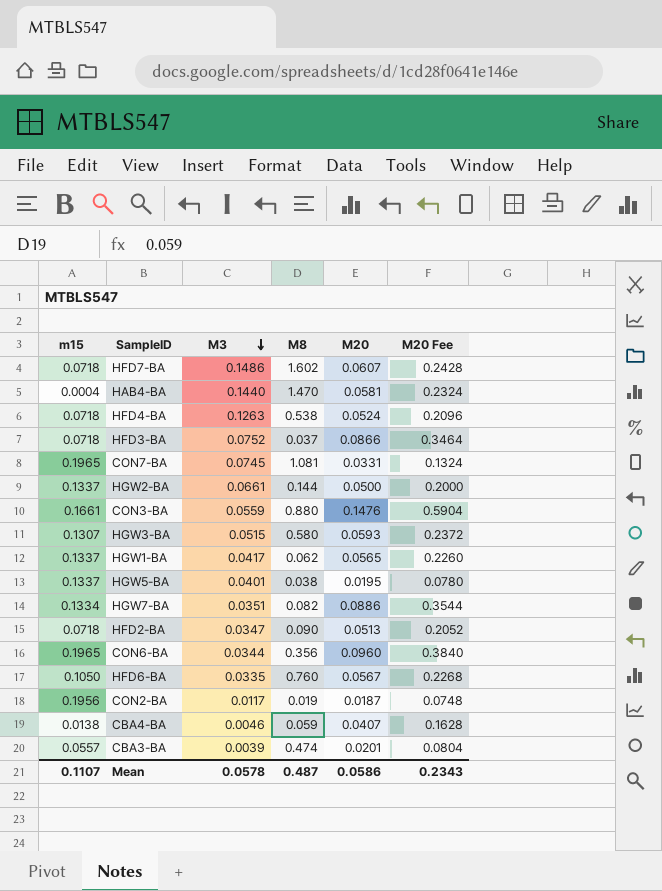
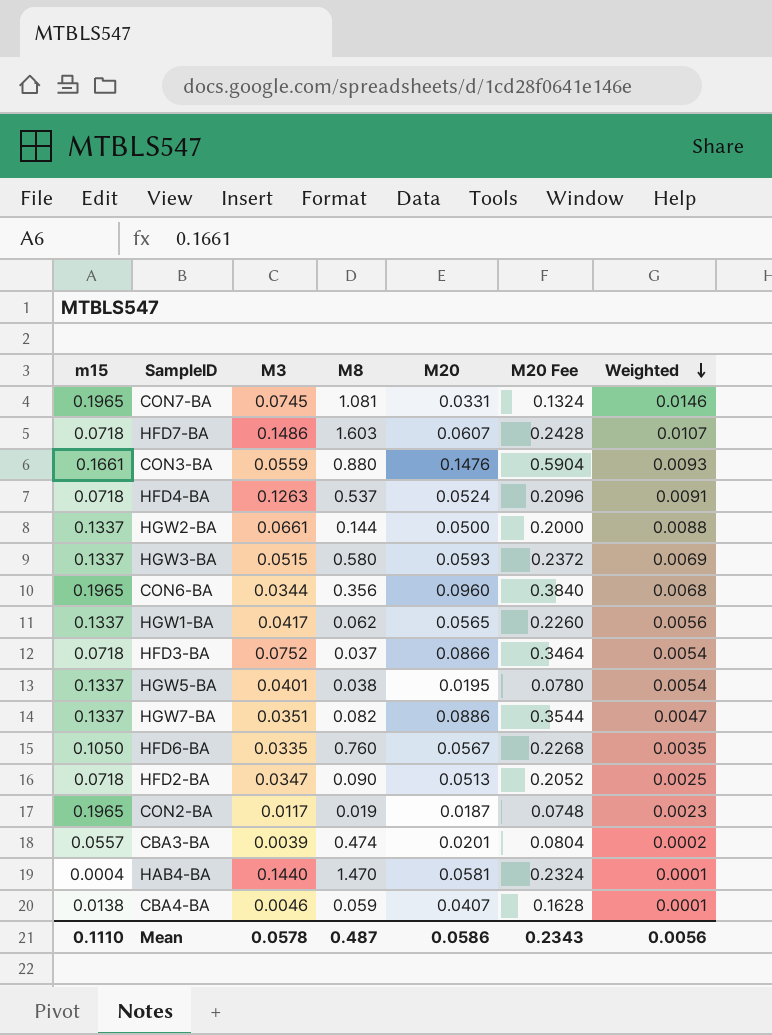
row order: M3 descending -> Weighted descending
column Weighted | formula: none -> [m15] * [M3]
HFD7-BA | M8: 1.602 -> 1.603
HFD4-BA | M8: 0.538 -> 0.537
HGW3-BA | m15: 0.1307 -> 0.1337
HGW7-BA | m15: 0.1334 -> 0.1337
CON2-BA | m15: 0.1956 -> 0.1965
Mean | m15: 0.1107 -> 0.1110

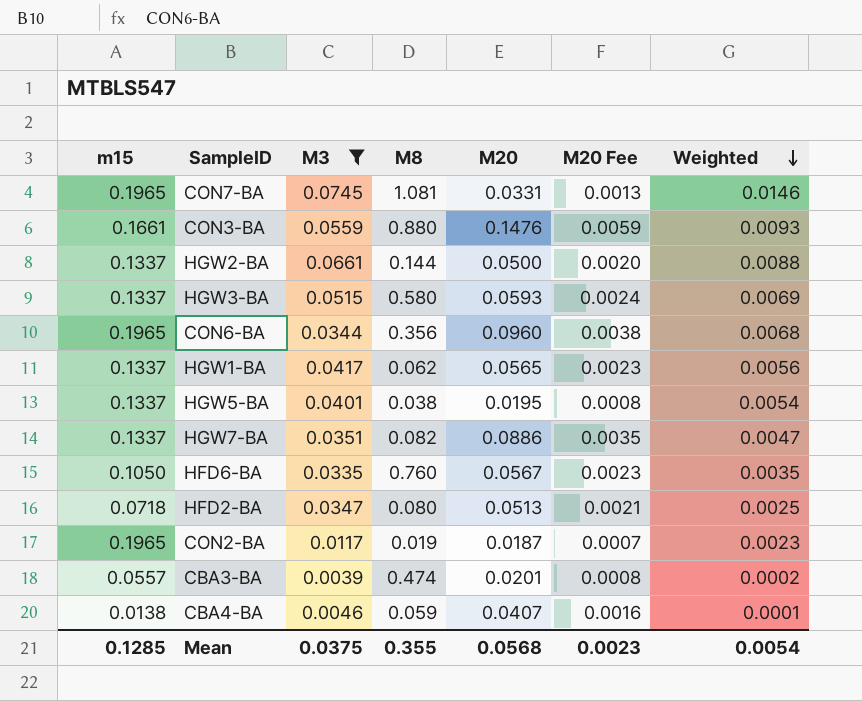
filter: none -> M3 <= 0.0745
column M20 Fee | formula: [M20] * 4 -> [M20] * 0.04
HFD2-BA | M8: 0.090 -> 0.080
Mean | m15: 0.1110 -> 0.1285
Mean | M3: 0.0578 -> 0.0375
Mean | M8: 0.487 -> 0.355
Mean | M20: 0.0586 -> 0.0568
Mean | M20 Fee: 0.2343 -> 0.0023
Mean | Weighted: 0.0056 -> 0.0054

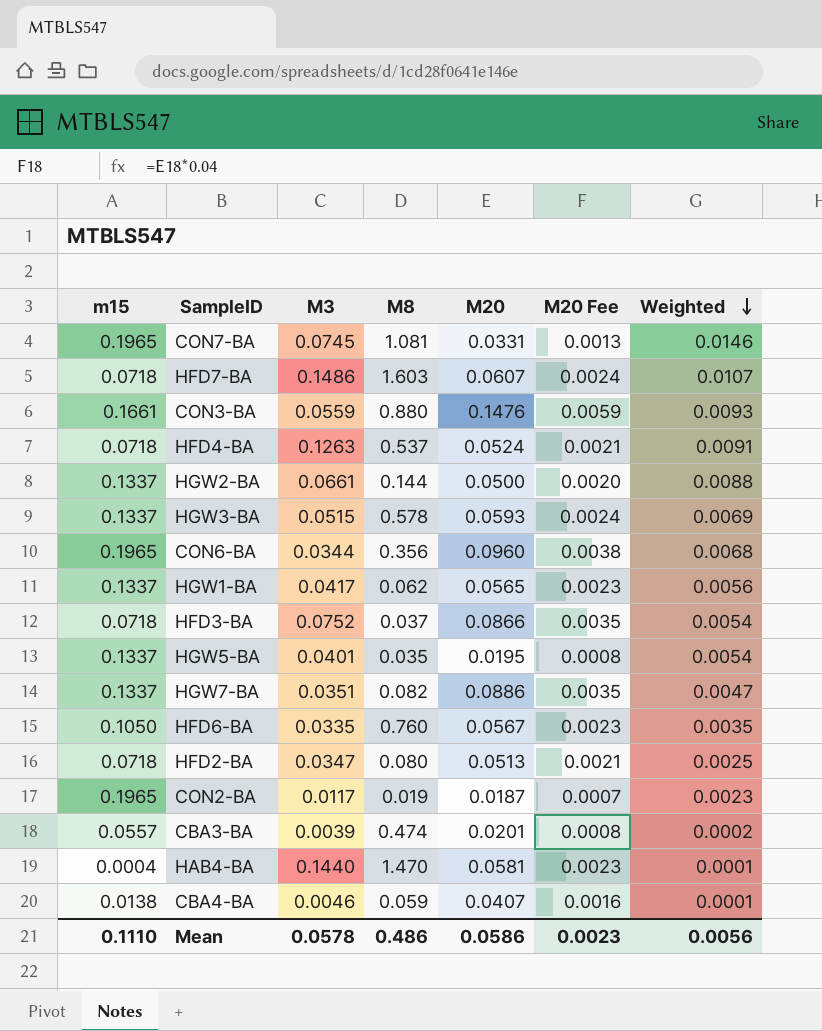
filter: M3 <= 0.0745 -> none
HGW3-BA | M8: 0.580 -> 0.578
HGW5-BA | M8: 0.038 -> 0.035
Mean | m15: 0.1285 -> 0.1110
Mean | M3: 0.0375 -> 0.0578
Mean | M8: 0.355 -> 0.486
Mean | M20: 0.0568 -> 0.0586
Mean | Weighted: 0.0054 -> 0.0056

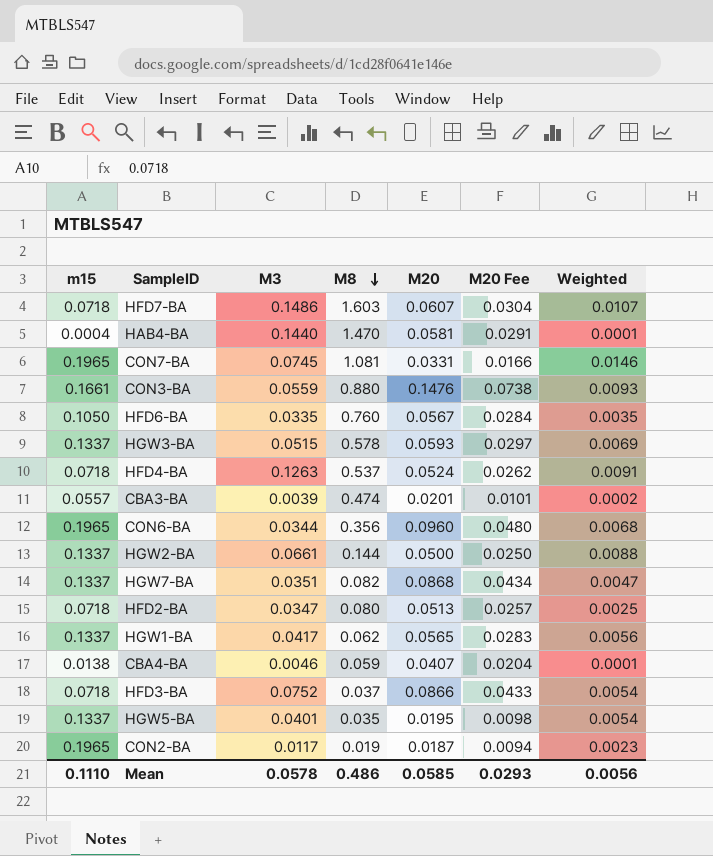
row order: Weighted descending -> M8 descending
column M20 Fee | formula: [M20] * 0.04 -> [M20] * 0.5
HGW7-BA | M20: 0.0886 -> 0.0868
Mean | M20: 0.0586 -> 0.0585
Mean | M20 Fee: 0.0023 -> 0.0293

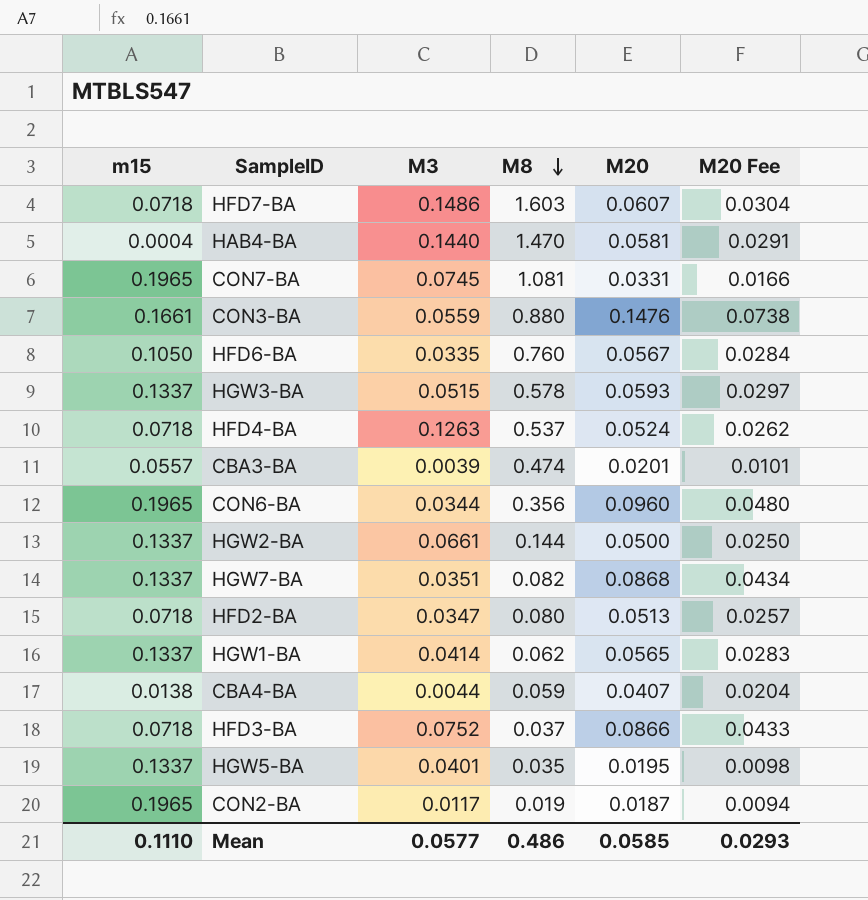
column Weighted | formula: [m15] * [M3] -> none
HGW1-BA | M3: 0.0417 -> 0.0414
CBA4-BA | M3: 0.0046 -> 0.0044
Mean | M3: 0.0578 -> 0.0577

